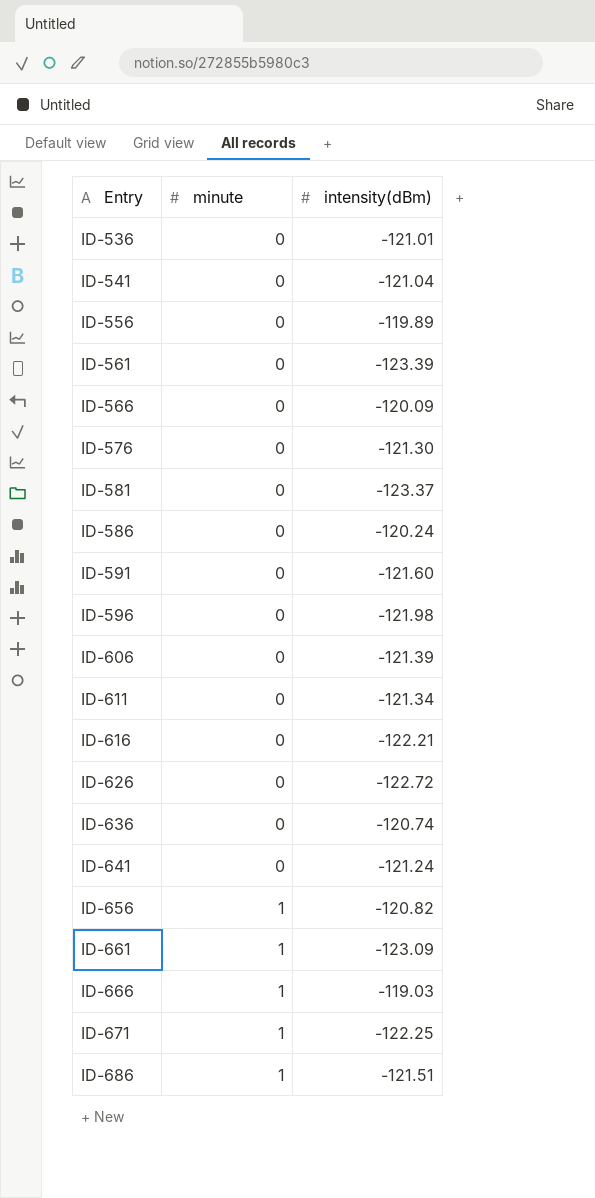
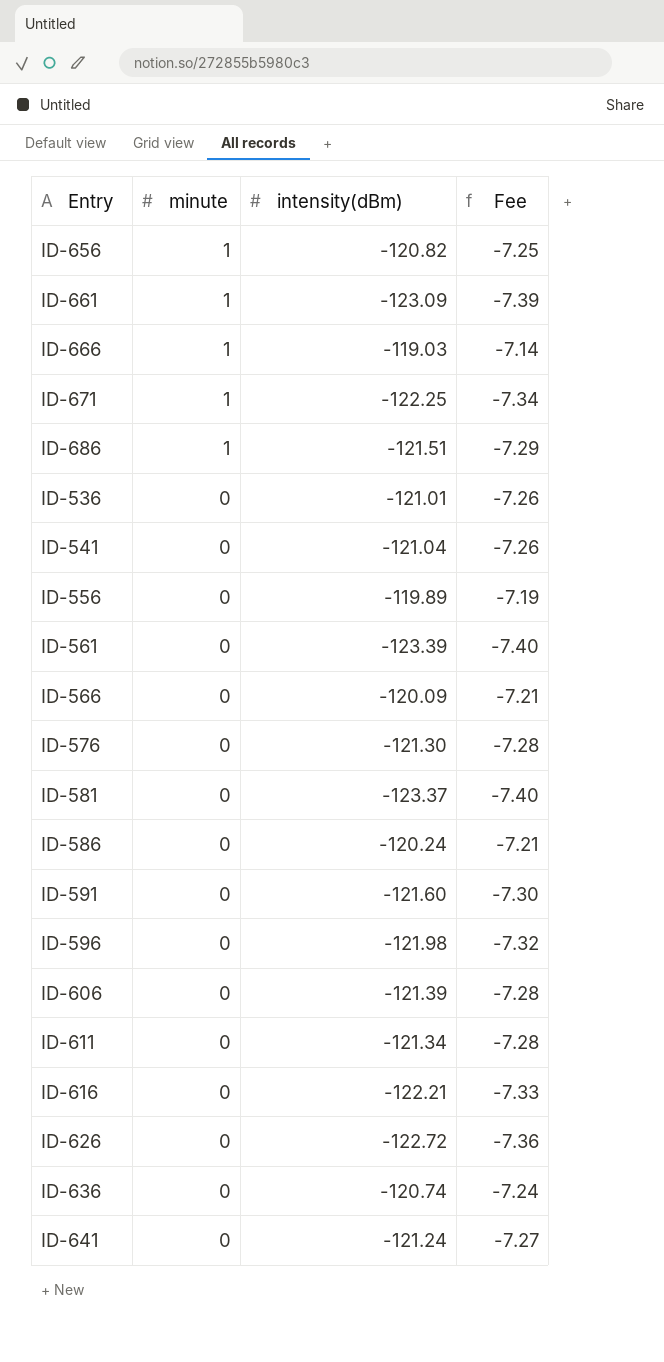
row order: Entry ascending -> minute descending
column Fee | formula: none -> [intensity(dBm)] * 0.06

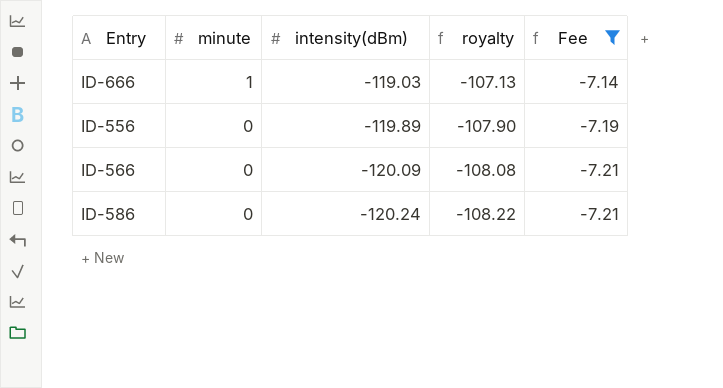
filter: none -> Fee >= -7.21
column royalty | formula: none -> [intensity(dBm)] * 0.9

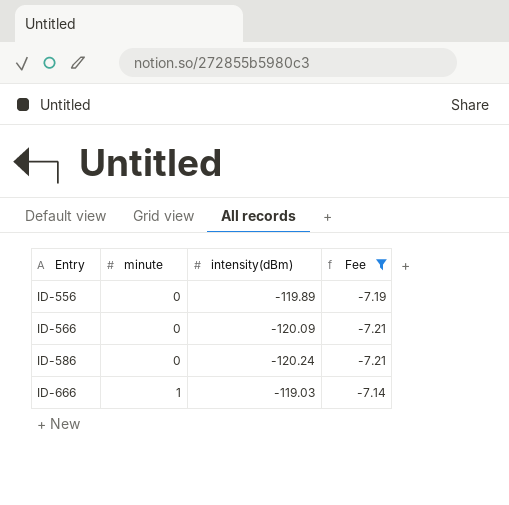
row order: minute descending -> Entry ascending
column royalty | formula: [intensity(dBm)] * 0.9 -> none

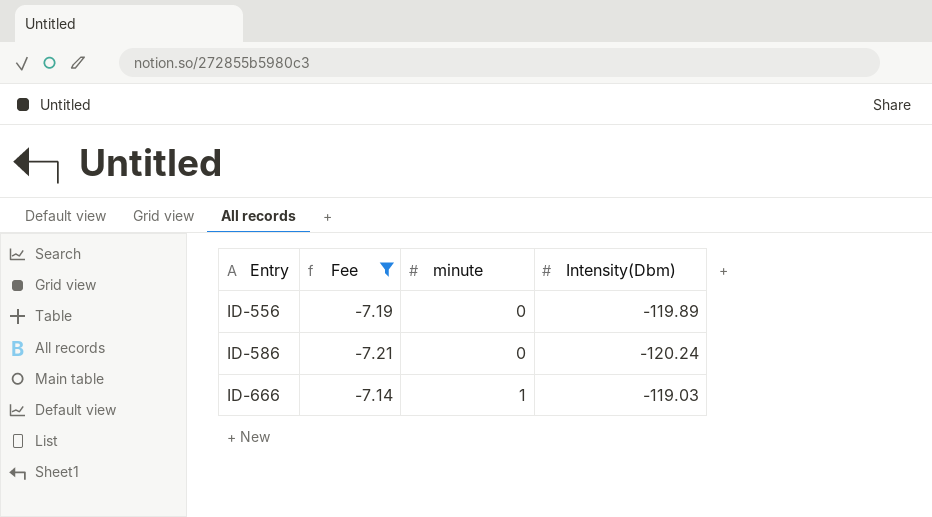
column Fee | position: 4 -> 2
column name: intensity(dBm) -> Intensity(Dbm)
row ID-566: 0 | -120.09 | -7.21 -> none

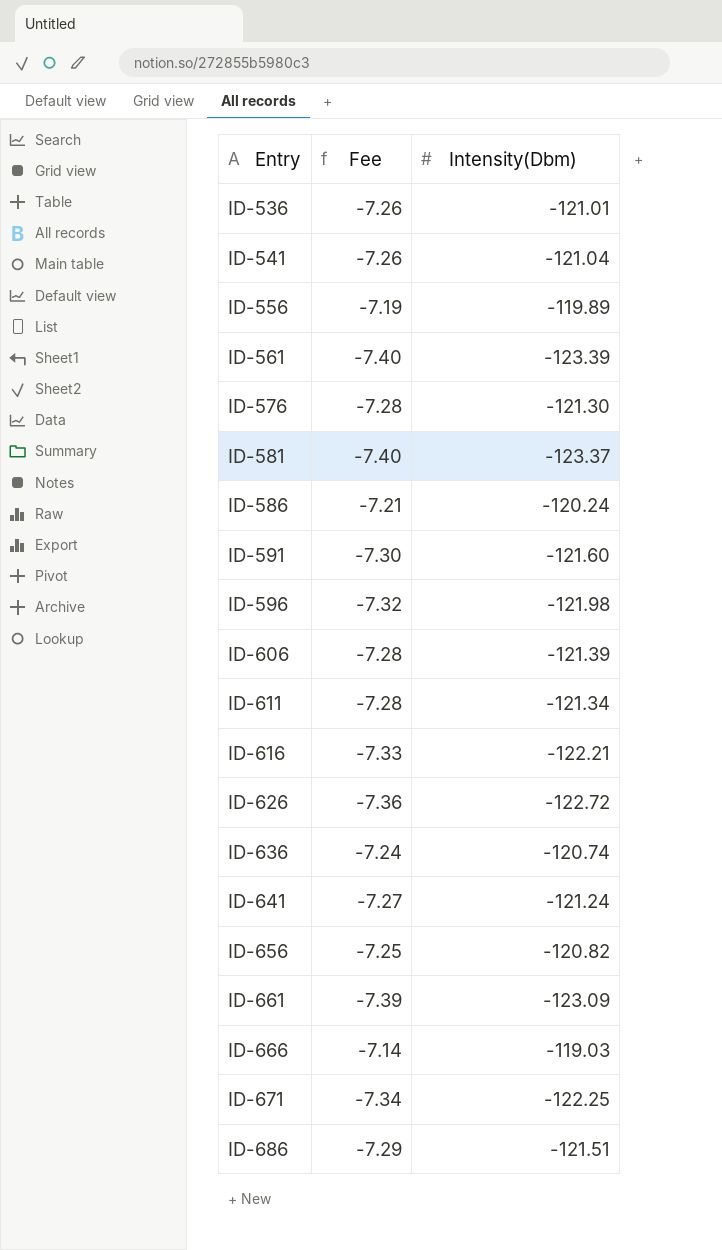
filter: Fee >= -7.21 -> none
column minute | position: 3 -> none

